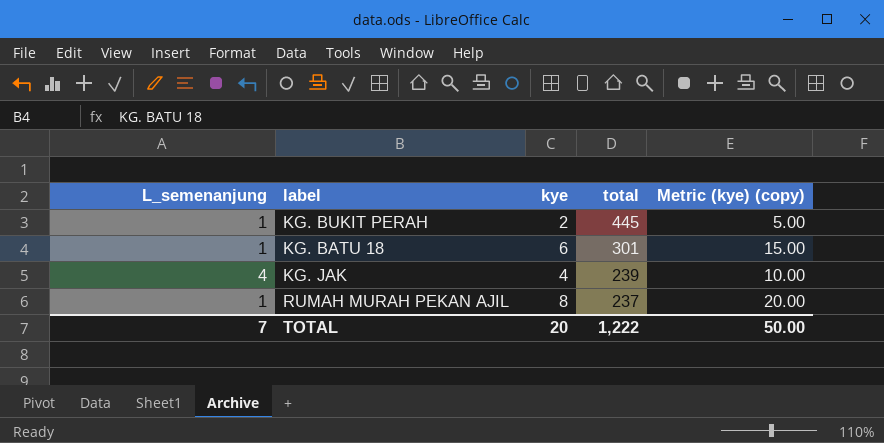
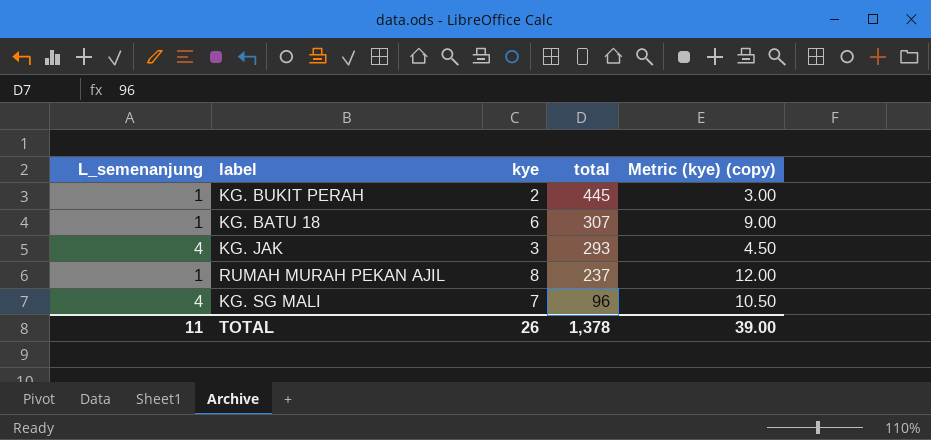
column Metric (kye) (copy) | formula: [kye] * 2.5 -> [kye] * 1.5
KG. BATU 18 | total: 301 -> 307
KG. JAK | kye: 4 -> 3
KG. JAK | total: 239 -> 293
row KG. SG MALI: none -> 4 | 7 | 96 | 10.50
TOTAL | L_semenanjung: 7 -> 11
TOTAL | kye: 20 -> 26
TOTAL | total: 1,222 -> 1,378
TOTAL | Metric (kye) (copy): 50.00 -> 39.00

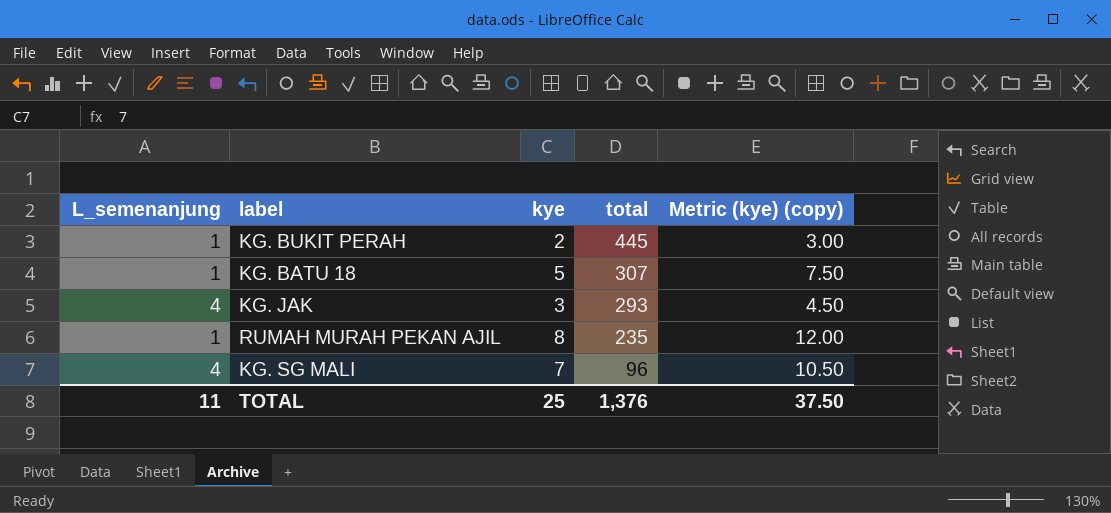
KG. BATU 18 | kye: 6 -> 5
KG. BATU 18 | Metric (kye) (copy): 9.00 -> 7.50
RUMAH MURAH PEKAN AJIL | total: 237 -> 235
TOTAL | kye: 26 -> 25
TOTAL | total: 1,378 -> 1,376
TOTAL | Metric (kye) (copy): 39.00 -> 37.50

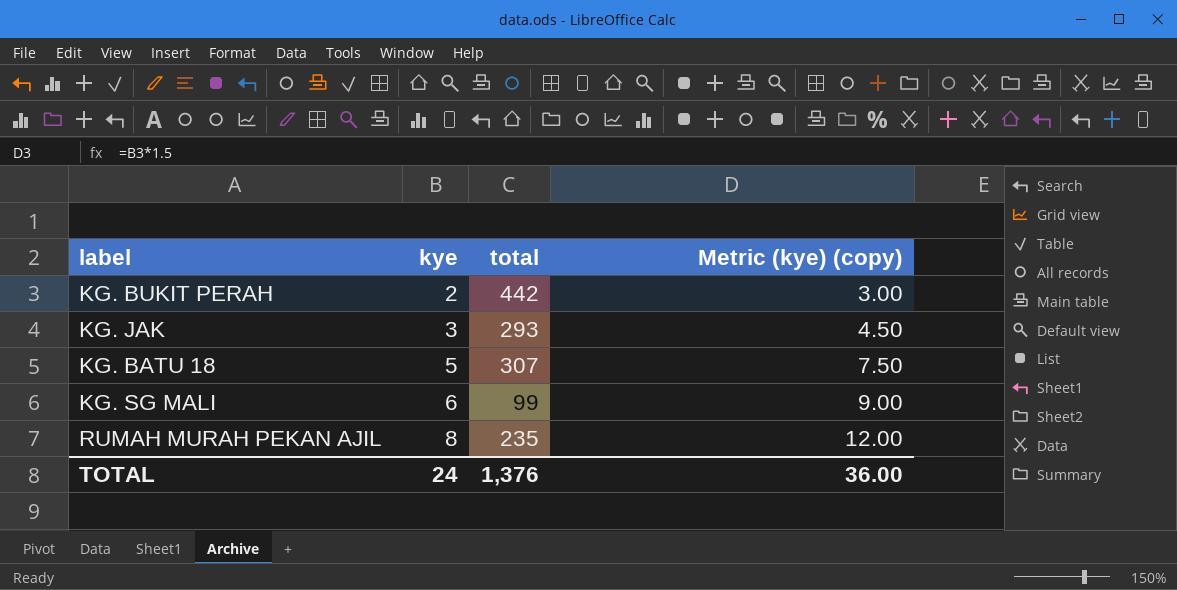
row order: total descending -> kye ascending
column L_semenanjung | position: 1 -> none
KG. BUKIT PERAH | total: 445 -> 442
KG. SG MALI | kye: 7 -> 6
KG. SG MALI | total: 96 -> 99
KG. SG MALI | Metric (kye) (copy): 10.50 -> 9.00
TOTAL | kye: 25 -> 24
TOTAL | Metric (kye) (copy): 37.50 -> 36.00

